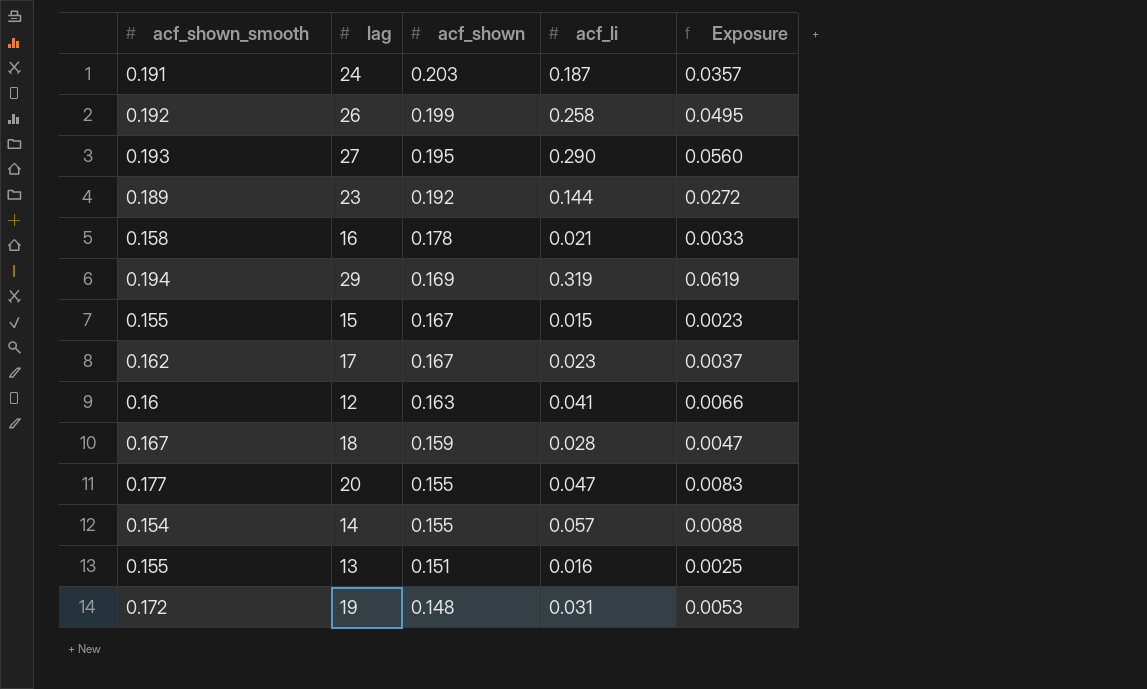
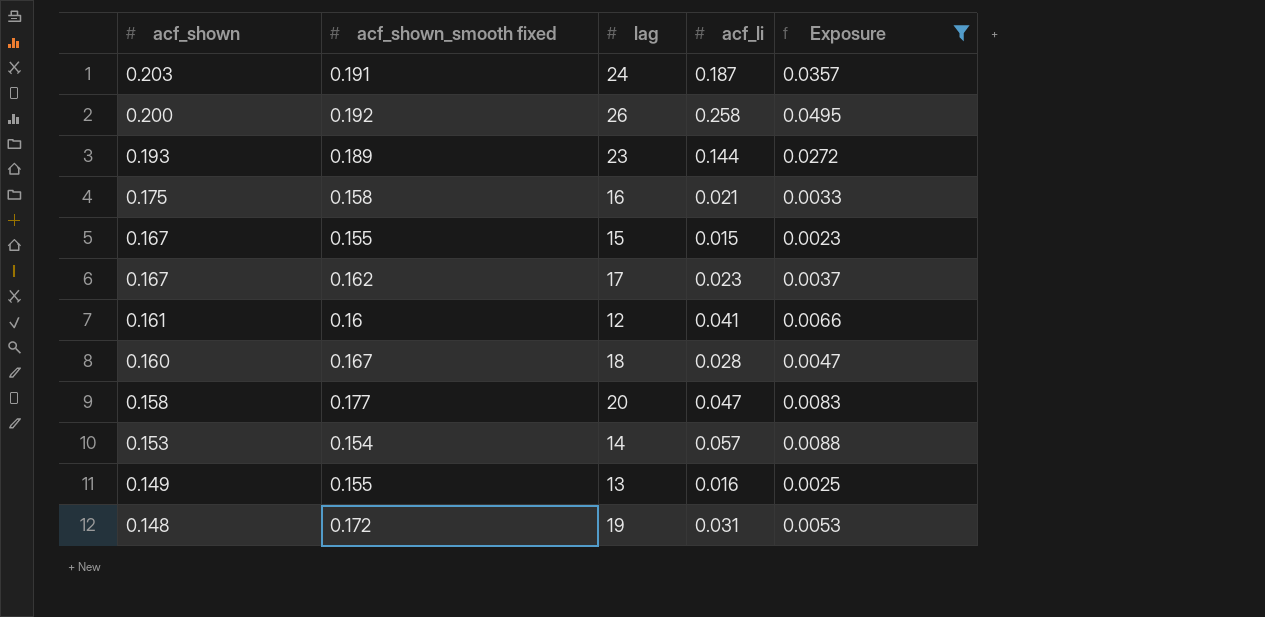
filter: none -> Exposure <= 0.0495
column acf_shown | position: 3 -> 1
column name: acf_shown_smooth -> acf_shown_smooth fixed
26 | acf_shown: 0.199 -> 0.200
23 | acf_shown: 0.192 -> 0.193
16 | acf_shown: 0.178 -> 0.175
12 | acf_shown: 0.163 -> 0.161
18 | acf_shown: 0.159 -> 0.160
20 | acf_shown: 0.155 -> 0.158
14 | acf_shown: 0.155 -> 0.153
13 | acf_shown: 0.151 -> 0.149

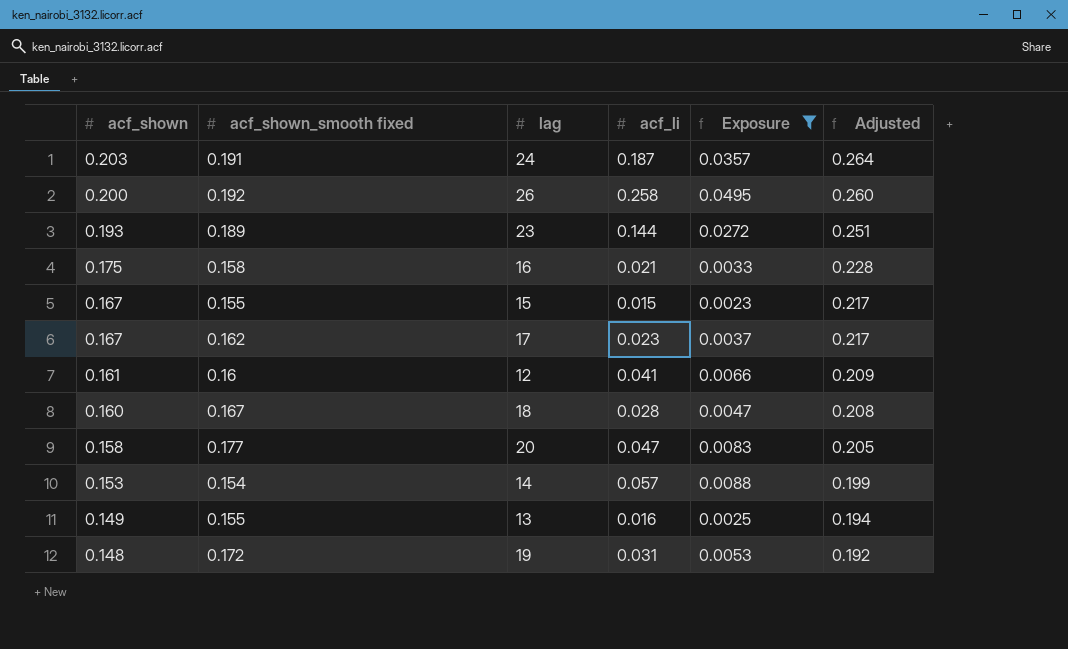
column Adjusted | formula: none -> [acf_shown] * 1.3

